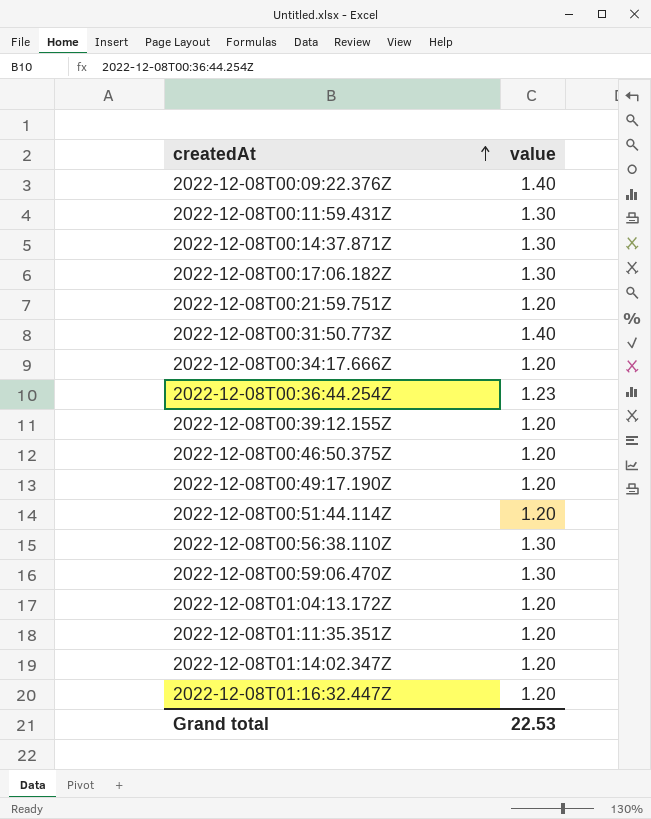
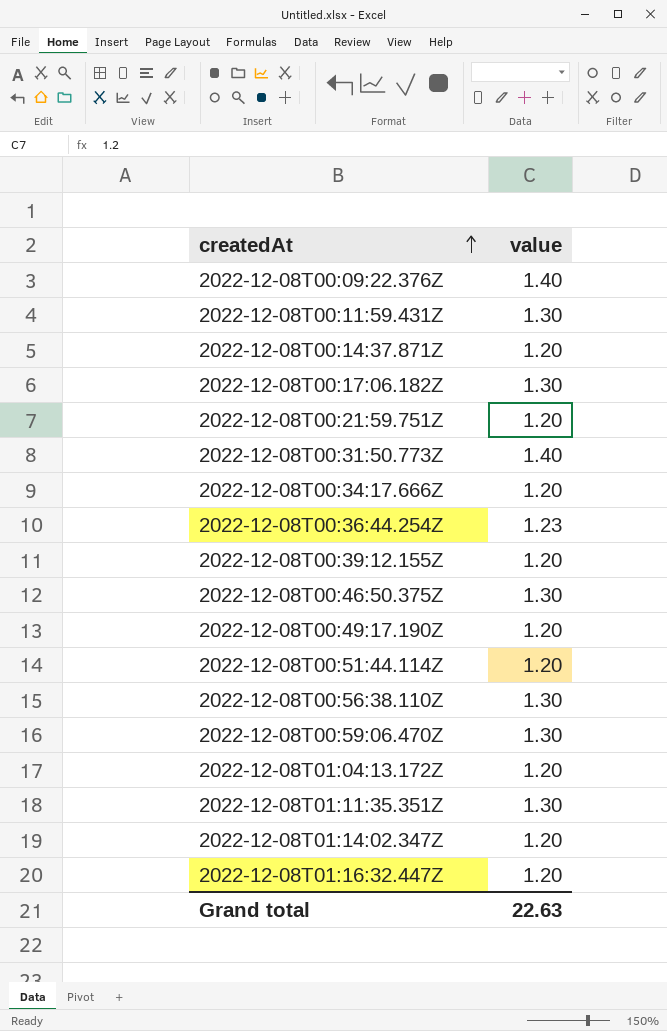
2022-12-08T00:14:37.871Z | value: 1.30 -> 1.20
2022-12-08T00:46:50.375Z | value: 1.20 -> 1.30
2022-12-08T01:11:35.351Z | value: 1.20 -> 1.30
Grand total | value: 22.53 -> 22.63

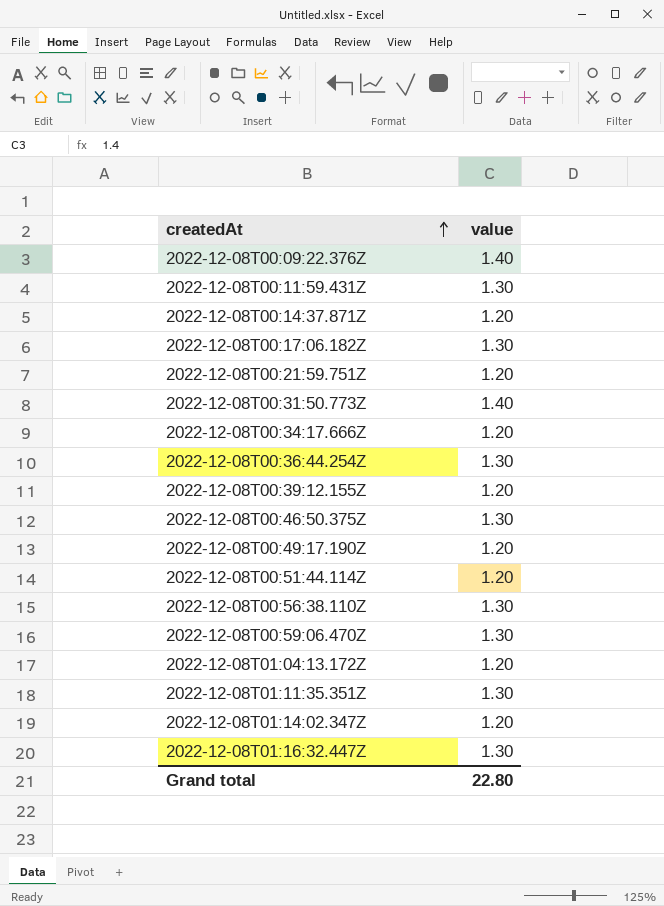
2022-12-08T00:36:44.254Z | value: 1.23 -> 1.30
2022-12-08T01:16:32.447Z | value: 1.20 -> 1.30
Grand total | value: 22.63 -> 22.80

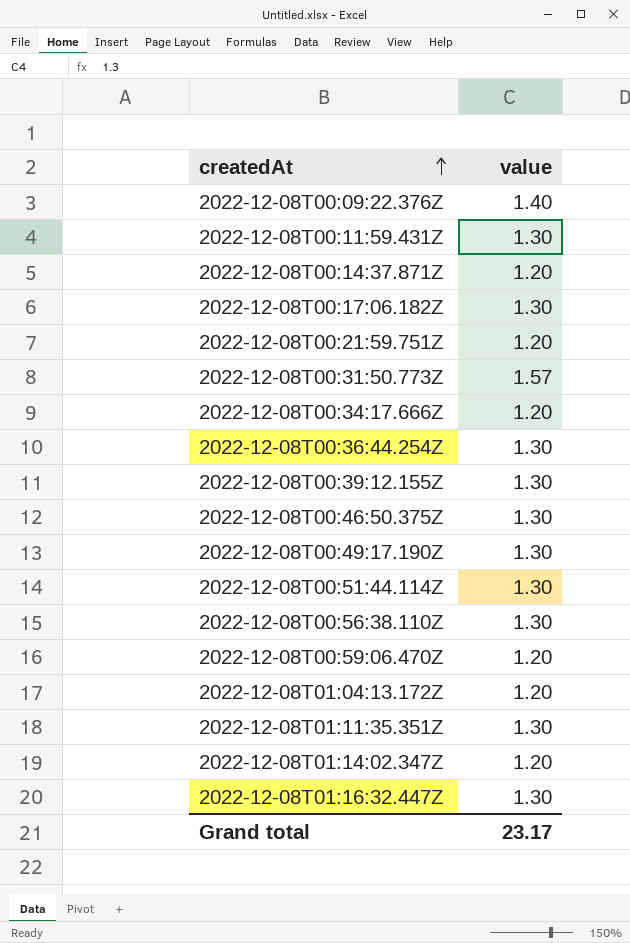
2022-12-08T00:31:50.773Z | value: 1.40 -> 1.57
2022-12-08T00:39:12.155Z | value: 1.20 -> 1.30
2022-12-08T00:49:17.190Z | value: 1.20 -> 1.30
2022-12-08T00:51:44.114Z | value: 1.20 -> 1.30
2022-12-08T00:59:06.470Z | value: 1.30 -> 1.20
Grand total | value: 22.80 -> 23.17

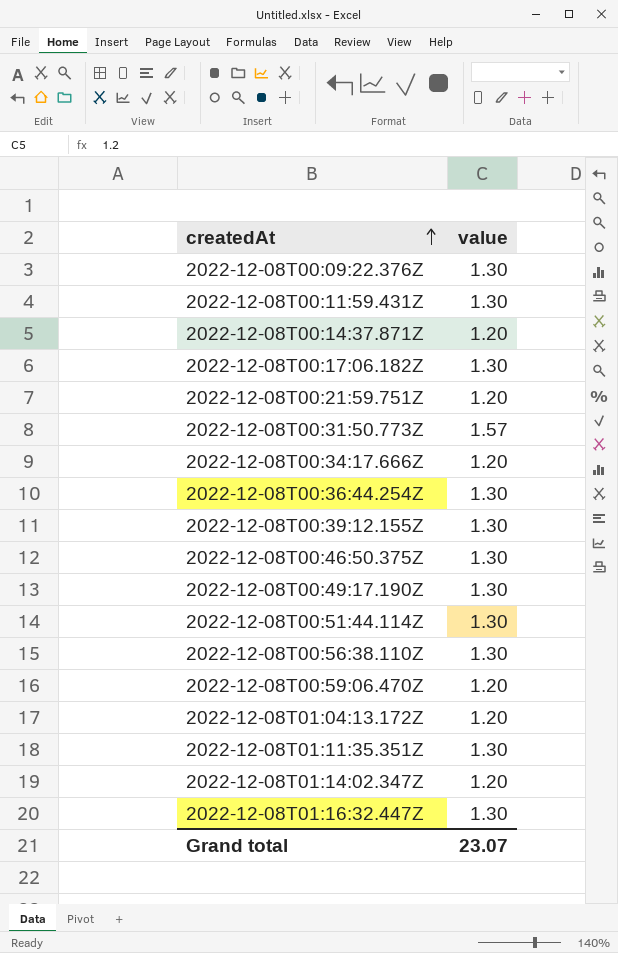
2022-12-08T00:09:22.376Z | value: 1.40 -> 1.30
Grand total | value: 23.17 -> 23.07

